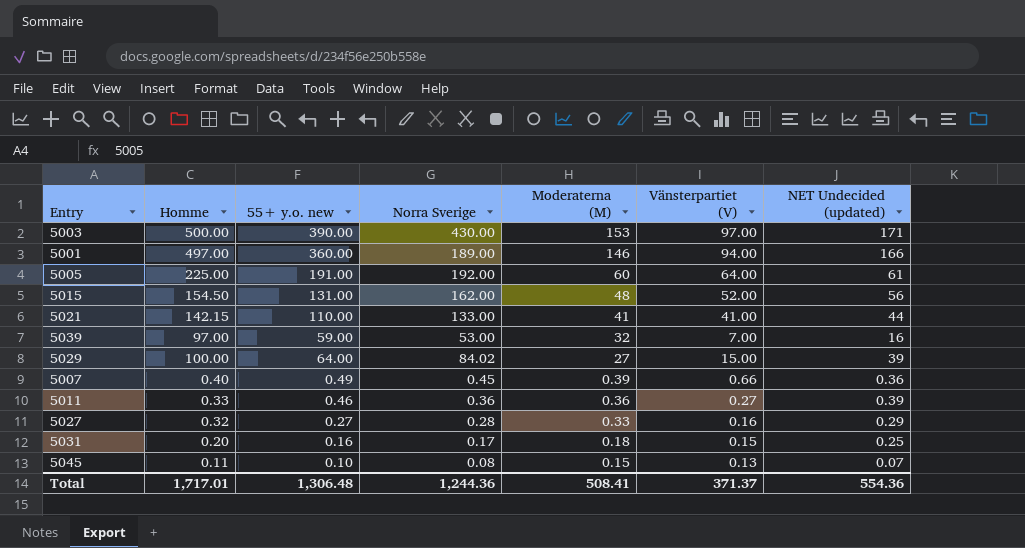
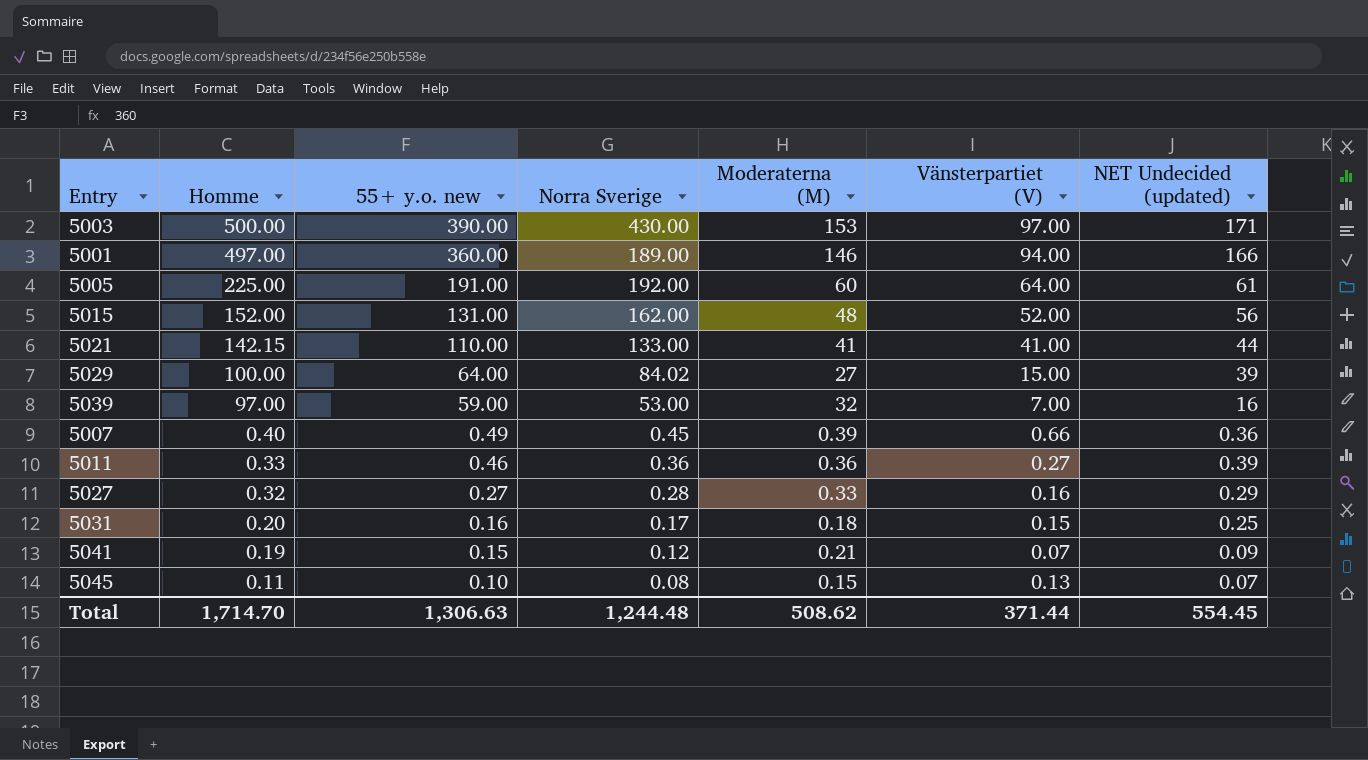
row order: Moderaterna (M) descending -> Homme descending
5015 | Homme: 154.50 -> 152.00
row 5041: none -> 0.19 | 0.15 | 0.12 | 0.21 | 0.07 | 0.09
Total | Homme: 1,717.01 -> 1,714.70
Total | 55+ y.o. new: 1,306.48 -> 1,306.63
Total | Norra Sverige: 1,244.36 -> 1,244.48
Total | Moderaterna (M): 508.41 -> 508.62
Total | Vänsterpartiet (V): 371.37 -> 371.44
Total | NET Undecided (updated): 554.36 -> 554.45

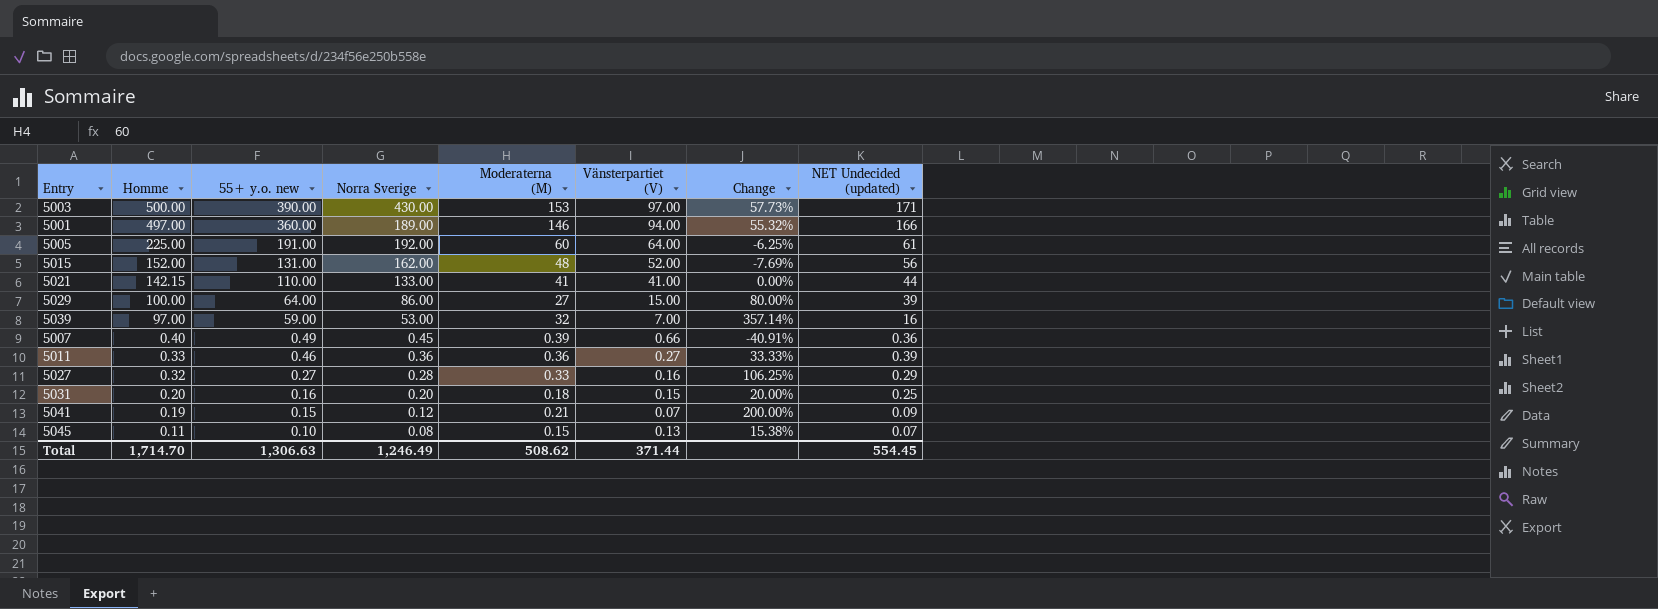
column Change | formula: none -> ([Moderaterna (M)] - [Vänsterpartiet (V)]) / [Vänsterpartiet (V)]
5029 | Norra Sverige: 84.02 -> 86.00
5031 | Norra Sverige: 0.17 -> 0.20
Total | Norra Sverige: 1,244.48 -> 1,246.49

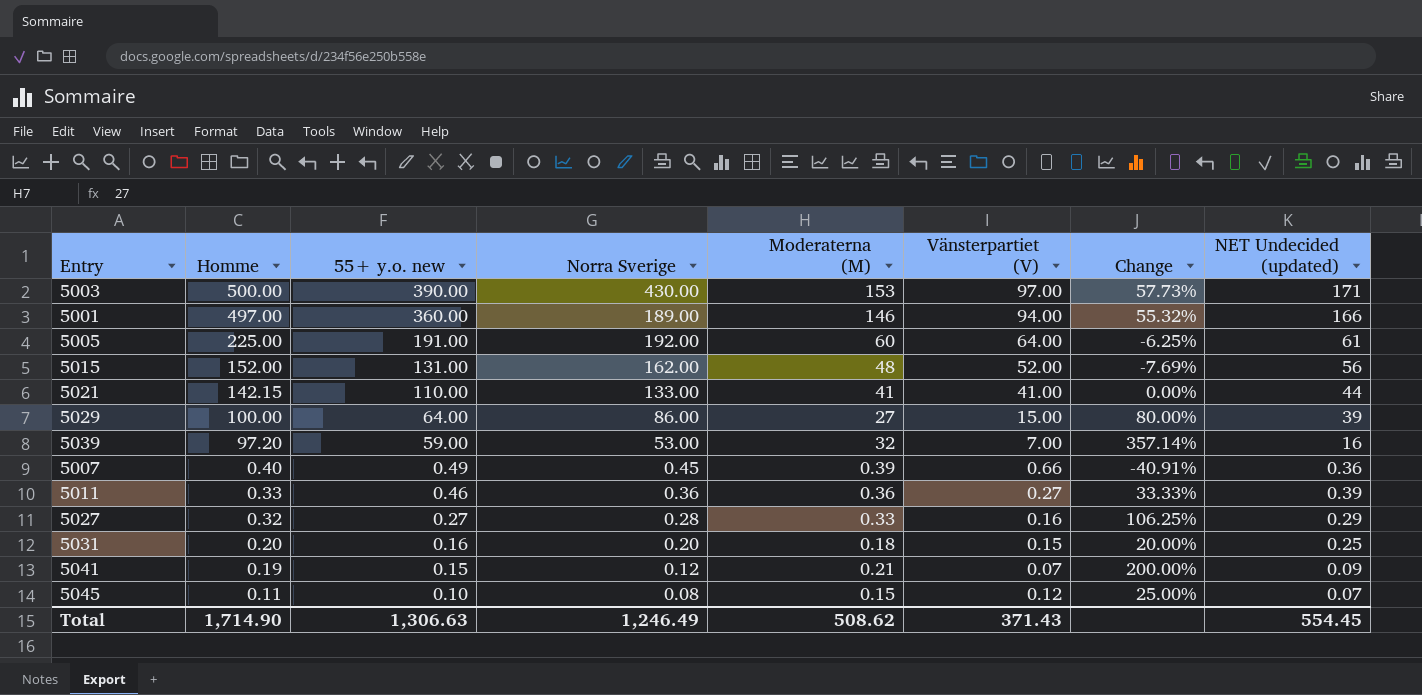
5039 | Homme: 97.00 -> 97.20
5045 | Vänsterpartiet (V): 0.13 -> 0.12
5045 | Change: 15.38% -> 25.00%
Total | Homme: 1,714.70 -> 1,714.90
Total | Vänsterpartiet (V): 371.44 -> 371.43

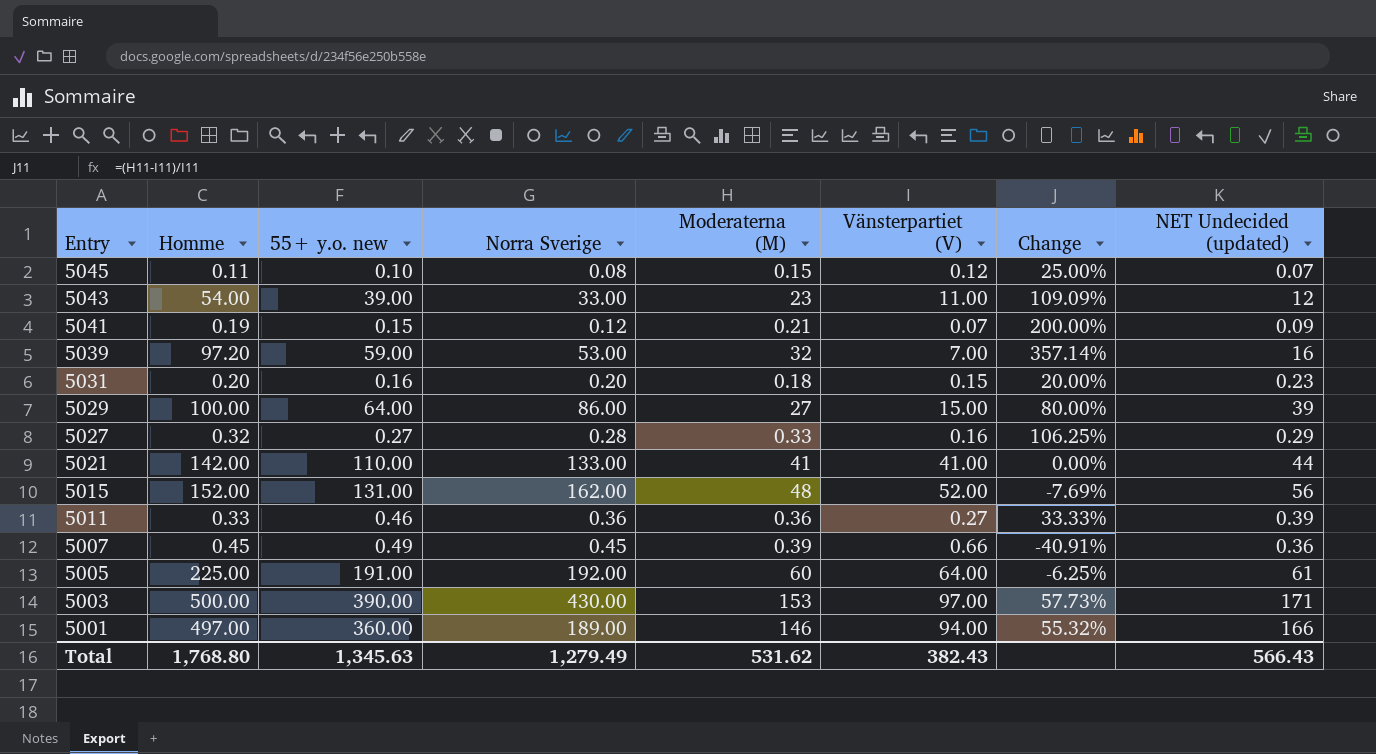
row order: Homme descending -> Entry descending
row 5043: none -> 54.00 | 39.00 | 33.00 | 23 | 11.00 | 109.09% | 12
5031 | NET Undecided (updated): 0.25 -> 0.23
5021 | Homme: 142.15 -> 142.00
5007 | Homme: 0.40 -> 0.45
Total | Homme: 1,714.90 -> 1,768.80
Total | 55+ y.o. new: 1,306.63 -> 1,345.63
Total | Norra Sverige: 1,246.49 -> 1,279.49
Total | Moderaterna (M): 508.62 -> 531.62
Total | Vänsterpartiet (V): 371.43 -> 382.43
Total | NET Undecided (updated): 554.45 -> 566.43

